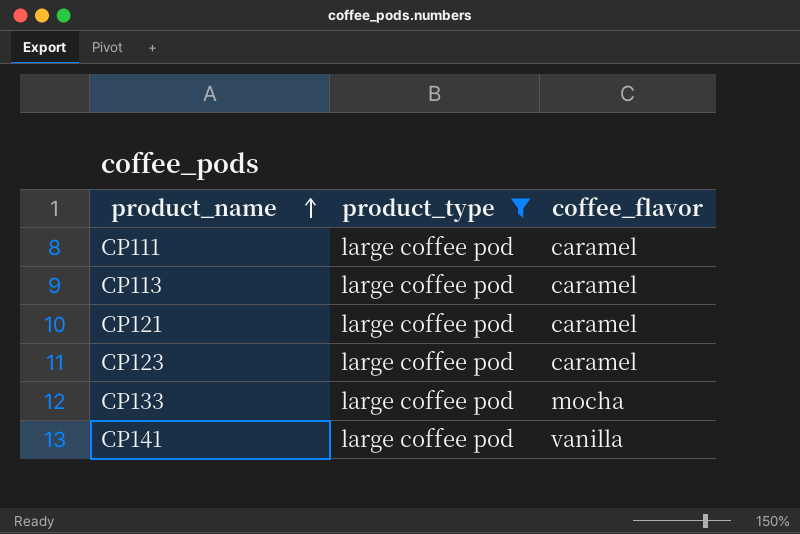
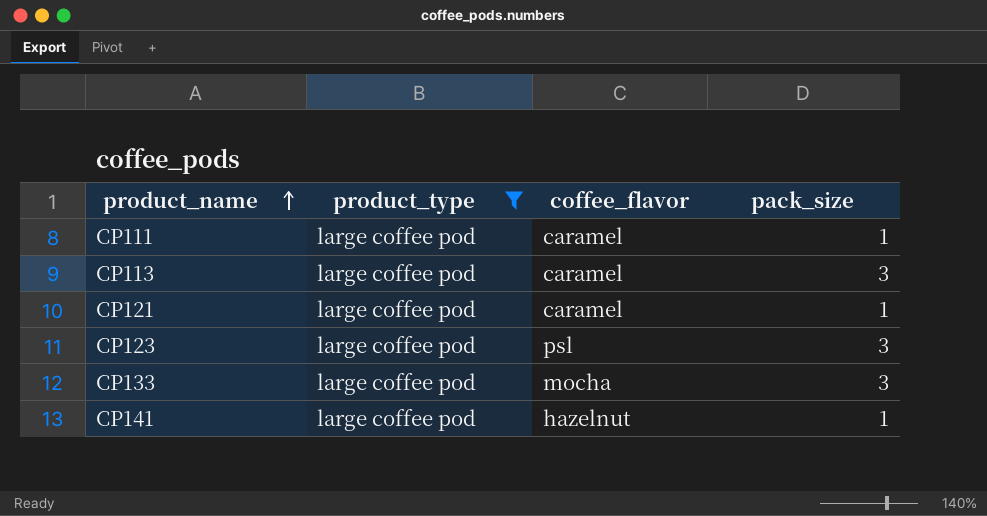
column pack_size | position: none -> 4
CP123 | coffee_flavor: caramel -> psl
CP141 | coffee_flavor: vanilla -> hazelnut

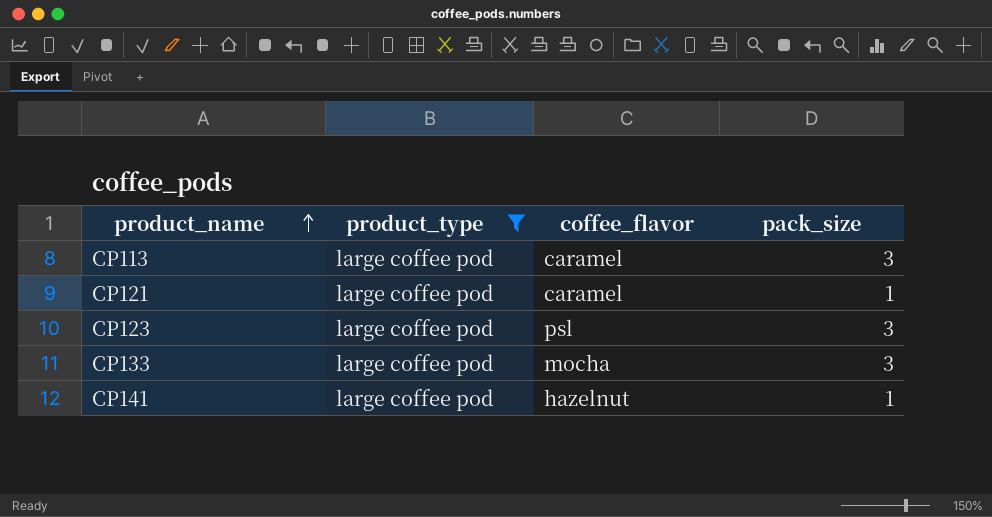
row CP111: large coffee pod | caramel | 1 -> none

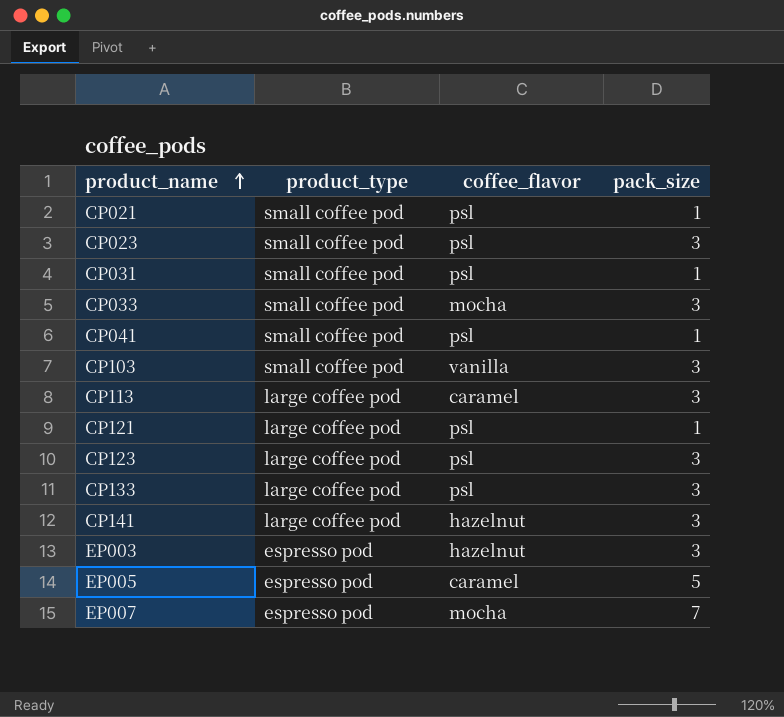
filter: product_type = large coffee pod -> none
CP121 | coffee_flavor: caramel -> psl
CP133 | coffee_flavor: mocha -> psl
CP141 | pack_size: 1 -> 3

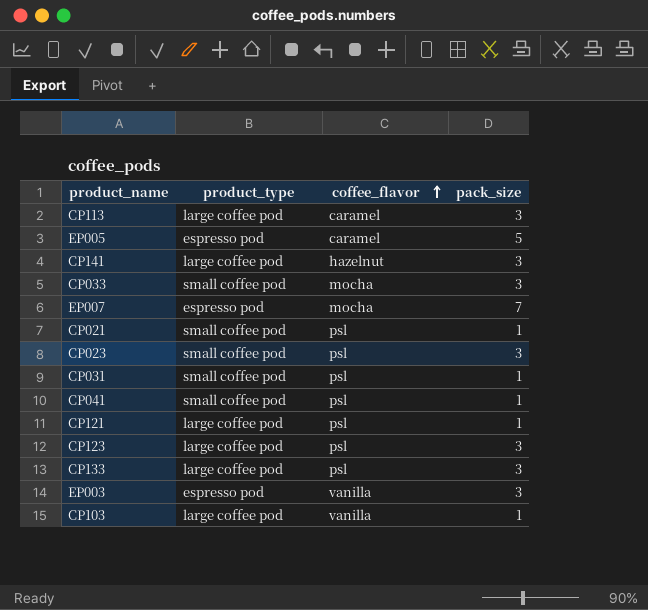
row order: product_name ascending -> coffee_flavor ascending
EP003 | coffee_flavor: hazelnut -> vanilla
CP103 | product_type: small coffee pod -> large coffee pod
CP103 | pack_size: 3 -> 1

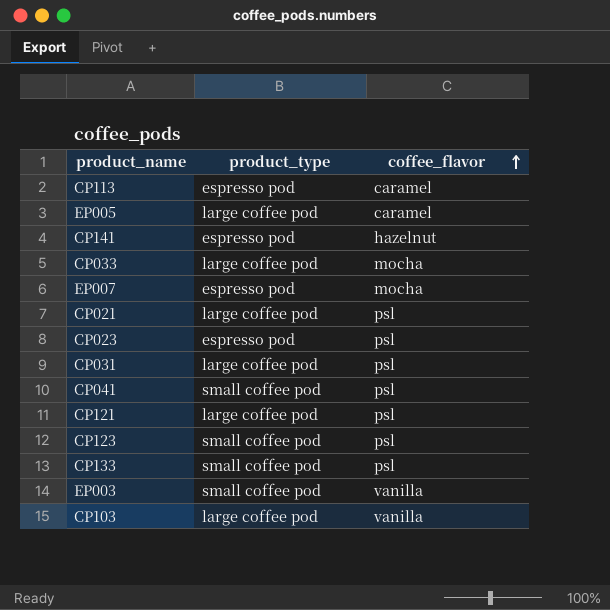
column pack_size | position: 4 -> none
CP113 | product_type: large coffee pod -> espresso pod
EP005 | product_type: espresso pod -> large coffee pod
CP141 | product_type: large coffee pod -> espresso pod
CP033 | product_type: small coffee pod -> large coffee pod
CP021 | product_type: small coffee pod -> large coffee pod
CP023 | product_type: small coffee pod -> espresso pod
CP031 | product_type: small coffee pod -> large coffee pod
CP123 | product_type: large coffee pod -> small coffee pod
CP133 | product_type: large coffee pod -> small coffee pod
EP003 | product_type: espresso pod -> small coffee pod

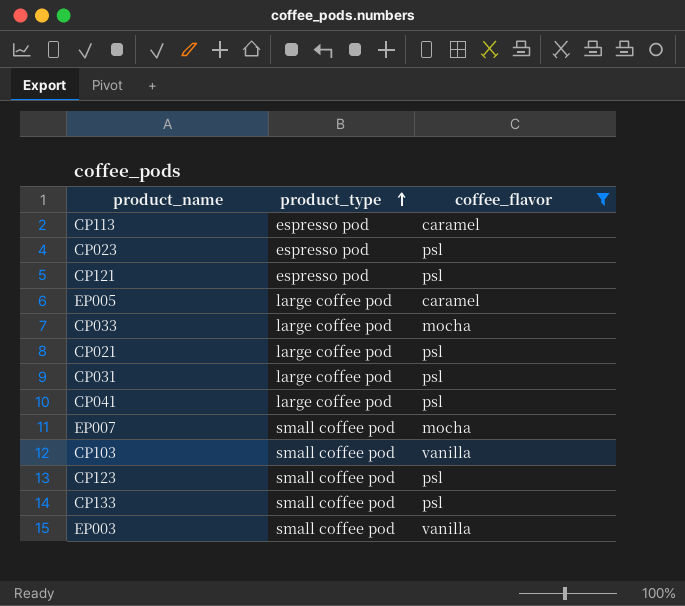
filter: none -> coffee_flavor != hazelnut
row order: coffee_flavor ascending -> product_type ascending
CP121 | product_type: large coffee pod -> espresso pod
CP041 | product_type: small coffee pod -> large coffee pod
EP007 | product_type: espresso pod -> small coffee pod
CP103 | product_type: large coffee pod -> small coffee pod

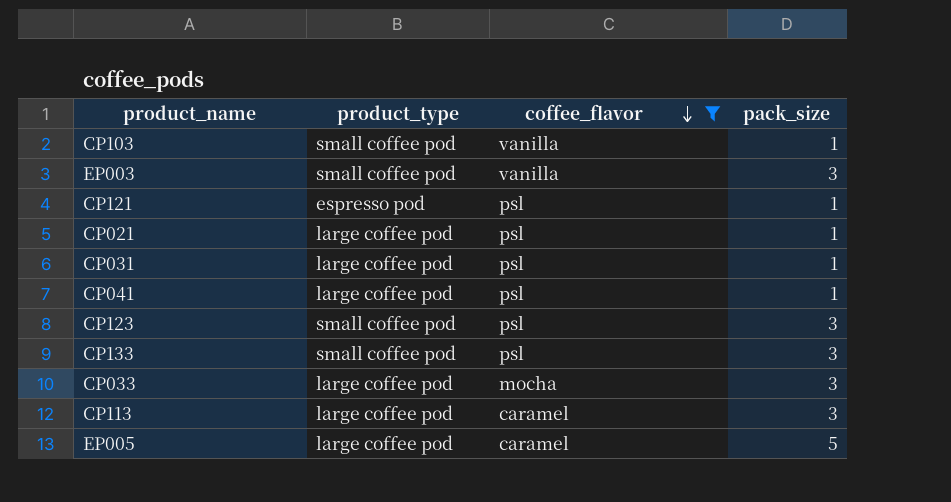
row order: product_type ascending -> coffee_flavor descending
column pack_size | position: none -> 4
row CP023: espresso pod | psl -> none
row EP007: small coffee pod | mocha -> none
CP113 | product_type: espresso pod -> large coffee pod

